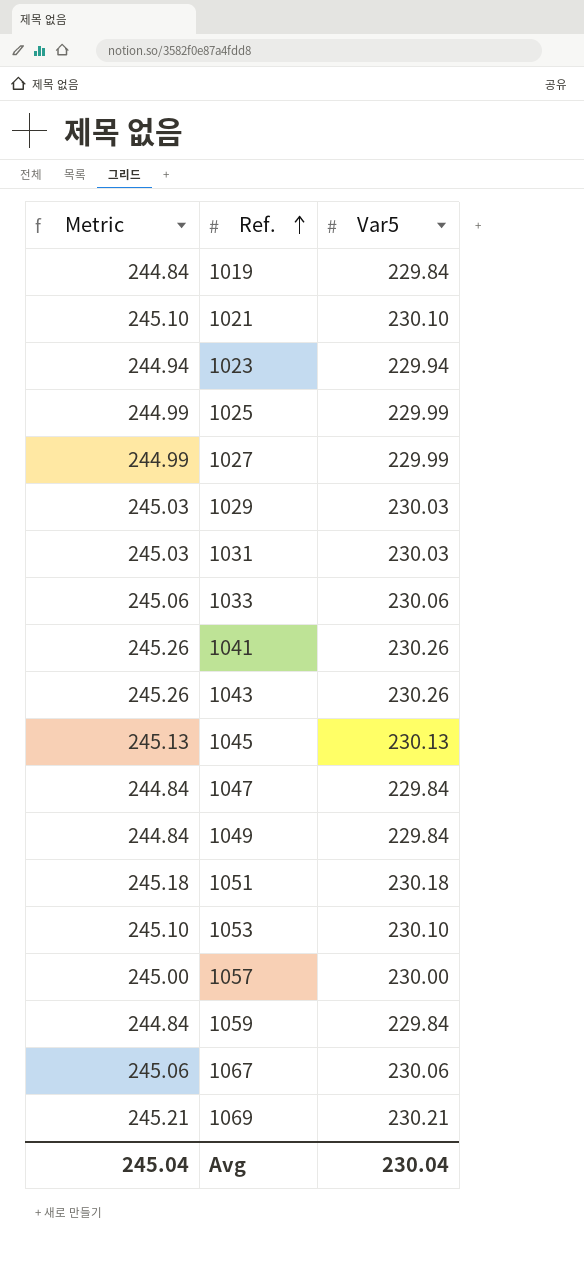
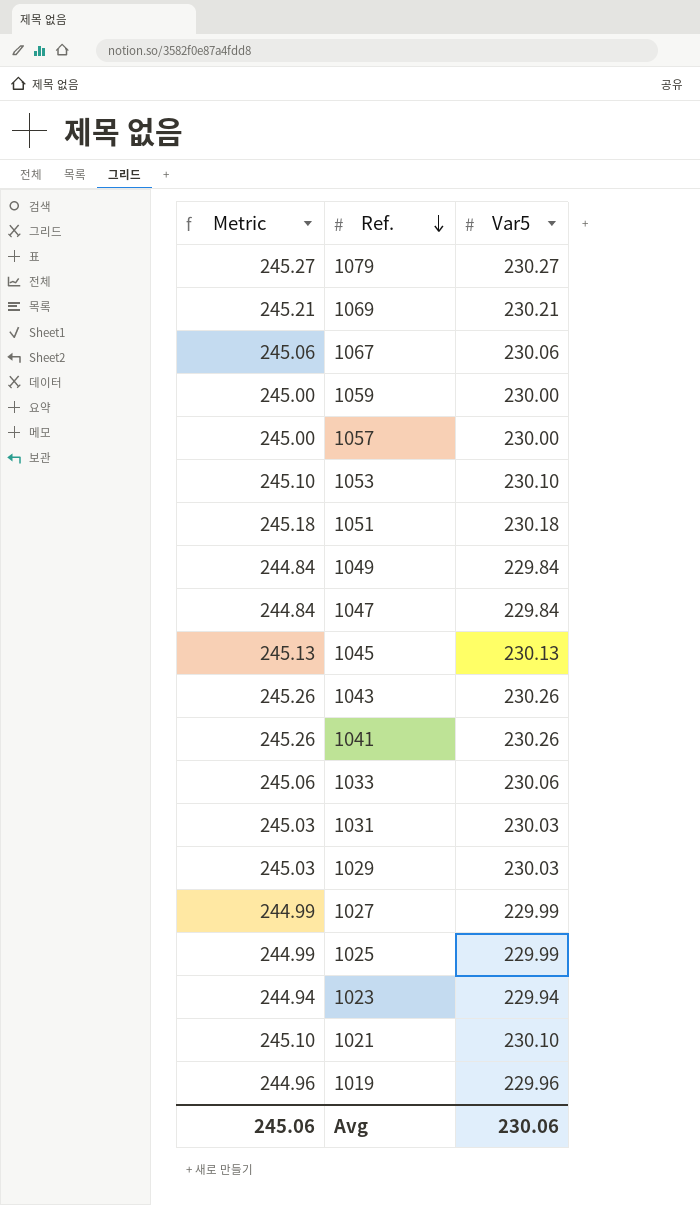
row order: Ref. ascending -> Ref. descending
row 1079: none -> 245.27 | 230.27
1059 | Metric: 244.84 -> 245.00
1059 | Var5: 229.84 -> 230.00
1019 | Metric: 244.84 -> 244.96
1019 | Var5: 229.84 -> 229.96
Avg | Metric: 245.04 -> 245.06
Avg | Var5: 230.04 -> 230.06

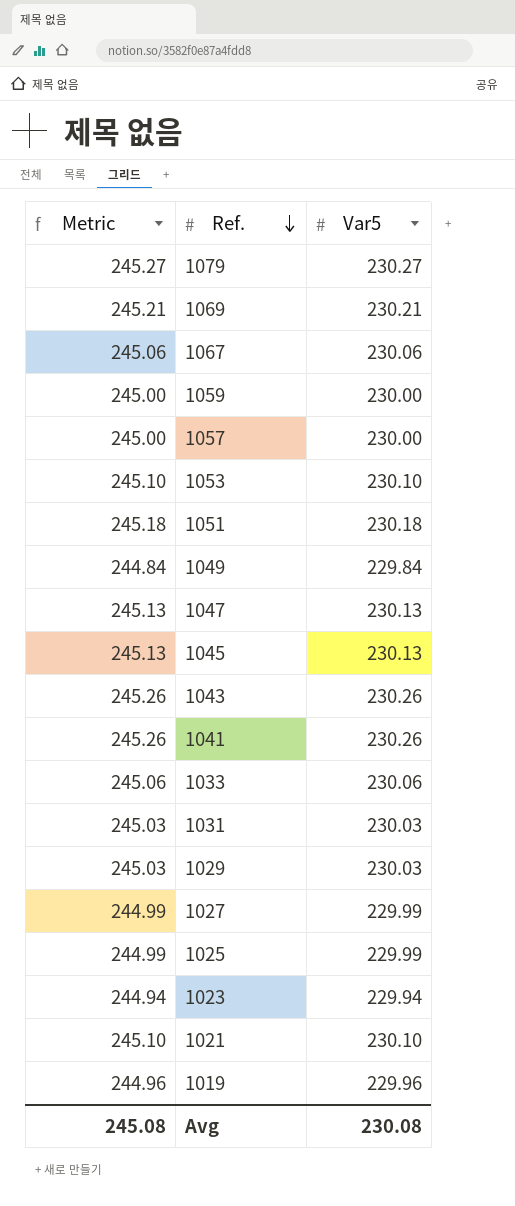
1047 | Metric: 244.84 -> 245.13
1047 | Var5: 229.84 -> 230.13
Avg | Metric: 245.06 -> 245.08
Avg | Var5: 230.06 -> 230.08

